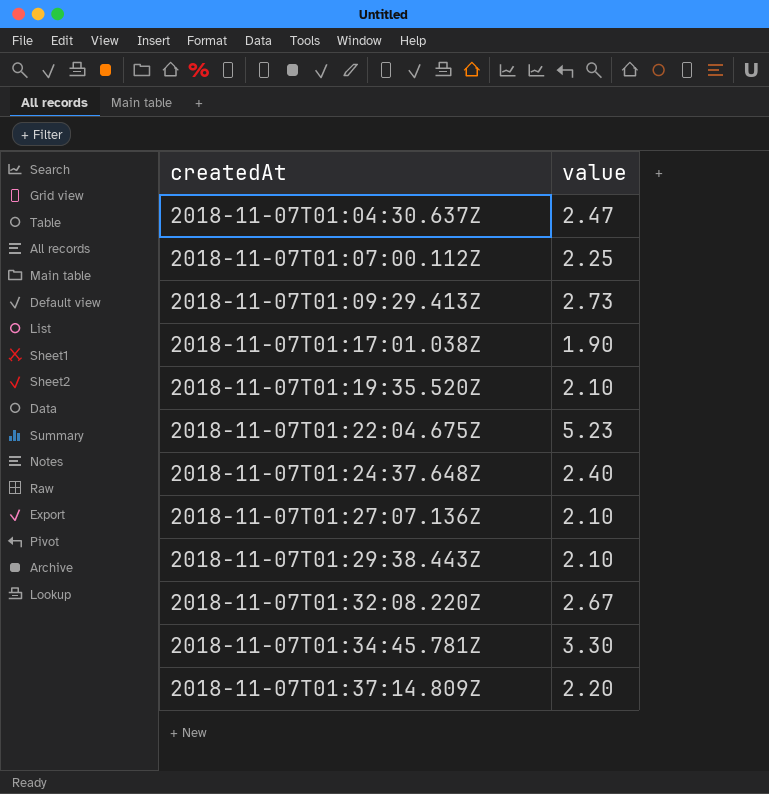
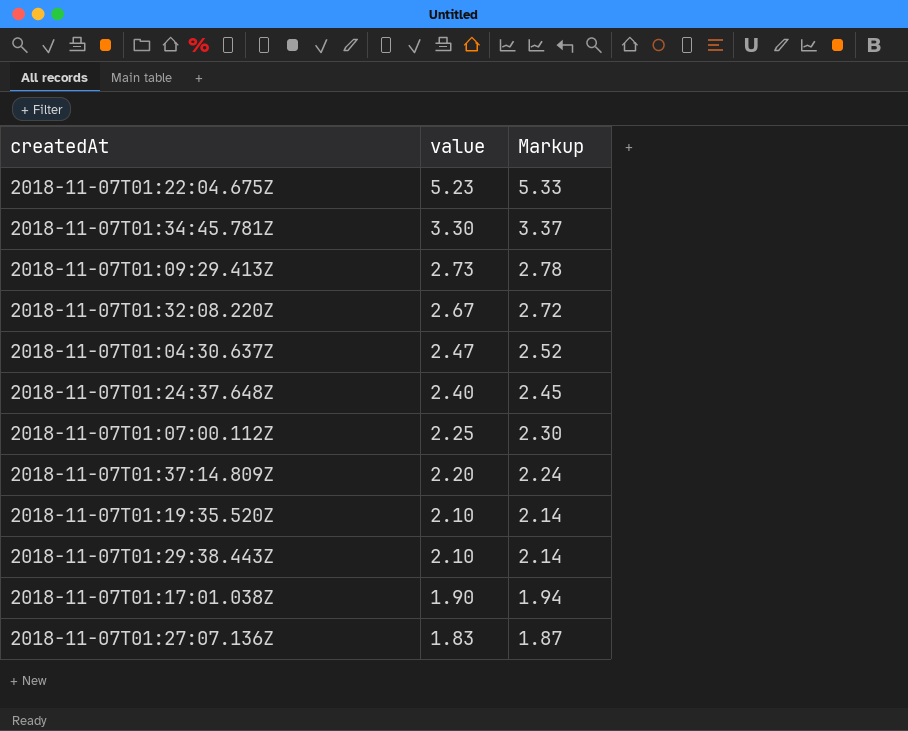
row order: createdAt ascending -> value descending
column Markup | formula: none -> [value] * 1.02
2018-11-07T01:27:07.136Z | value: 2.10 -> 1.83

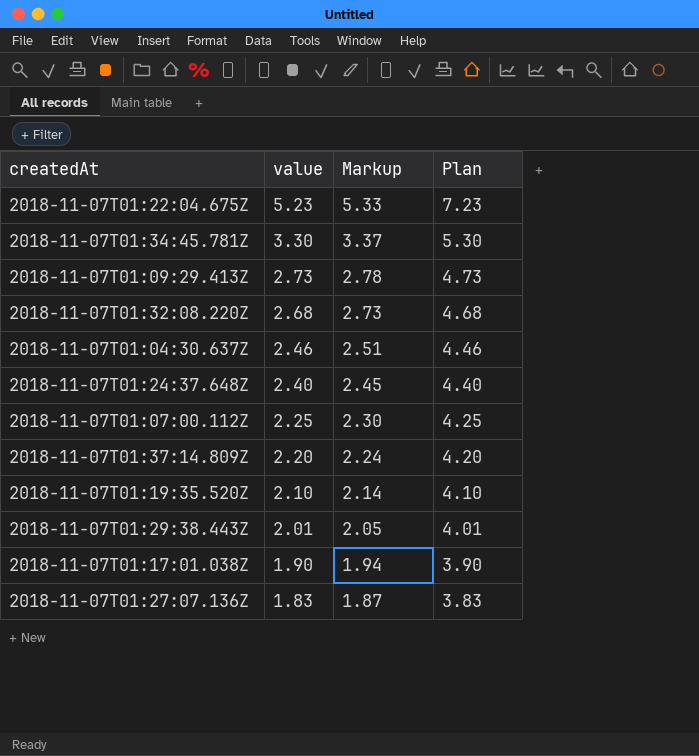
column Plan | formula: none -> [value] + 2
2018-11-07T01:32:08.220Z | value: 2.67 -> 2.68
2018-11-07T01:32:08.220Z | Markup: 2.72 -> 2.73
2018-11-07T01:04:30.637Z | value: 2.47 -> 2.46
2018-11-07T01:04:30.637Z | Markup: 2.52 -> 2.51
2018-11-07T01:29:38.443Z | value: 2.10 -> 2.01
2018-11-07T01:29:38.443Z | Markup: 2.14 -> 2.05

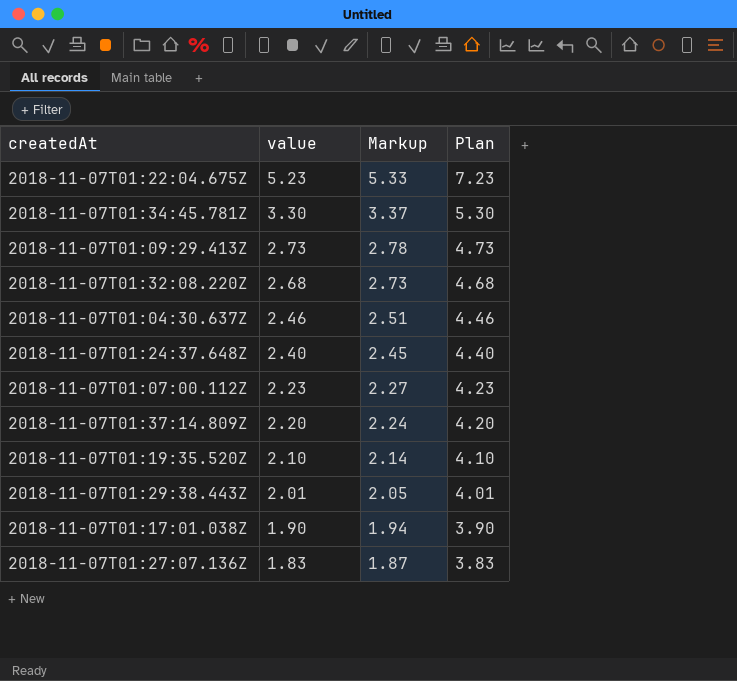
2018-11-07T01:07:00.112Z | value: 2.25 -> 2.23
2018-11-07T01:07:00.112Z | Markup: 2.30 -> 2.27
2018-11-07T01:07:00.112Z | Plan: 4.25 -> 4.23

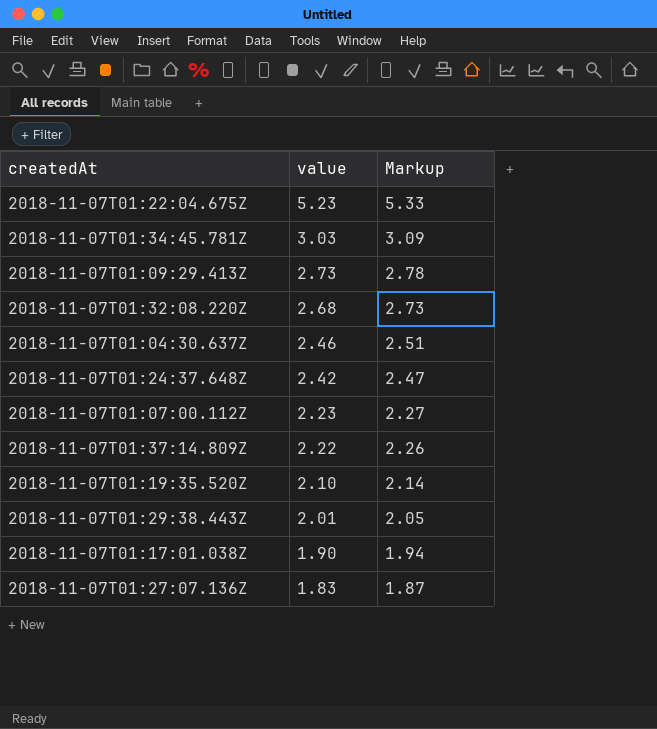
column Plan | formula: [value] + 2 -> none
2018-11-07T01:34:45.781Z | value: 3.30 -> 3.03
2018-11-07T01:34:45.781Z | Markup: 3.37 -> 3.09
2018-11-07T01:24:37.648Z | value: 2.40 -> 2.42
2018-11-07T01:24:37.648Z | Markup: 2.45 -> 2.47
2018-11-07T01:37:14.809Z | value: 2.20 -> 2.22
2018-11-07T01:37:14.809Z | Markup: 2.24 -> 2.26

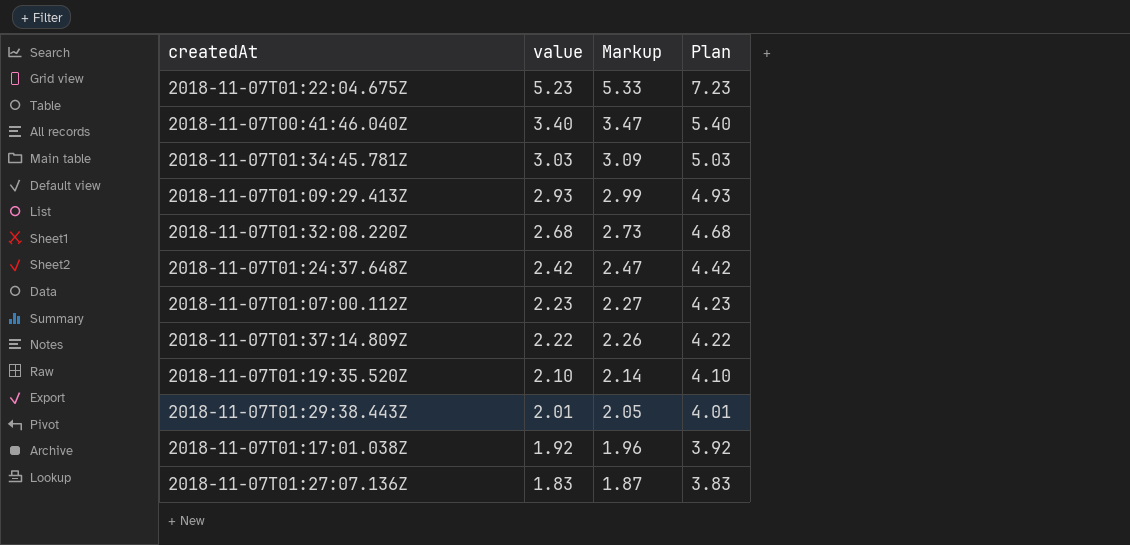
column Plan | formula: none -> [value] + 2
row 2018-11-07T01:04:30.637Z: 2.46 | 2.51 -> none
row 2018-11-07T00:41:46.040Z: none -> 3.40 | 3.47 | 5.40
2018-11-07T01:09:29.413Z | value: 2.73 -> 2.93
2018-11-07T01:09:29.413Z | Markup: 2.78 -> 2.99
2018-11-07T01:17:01.038Z | value: 1.90 -> 1.92
2018-11-07T01:17:01.038Z | Markup: 1.94 -> 1.96

